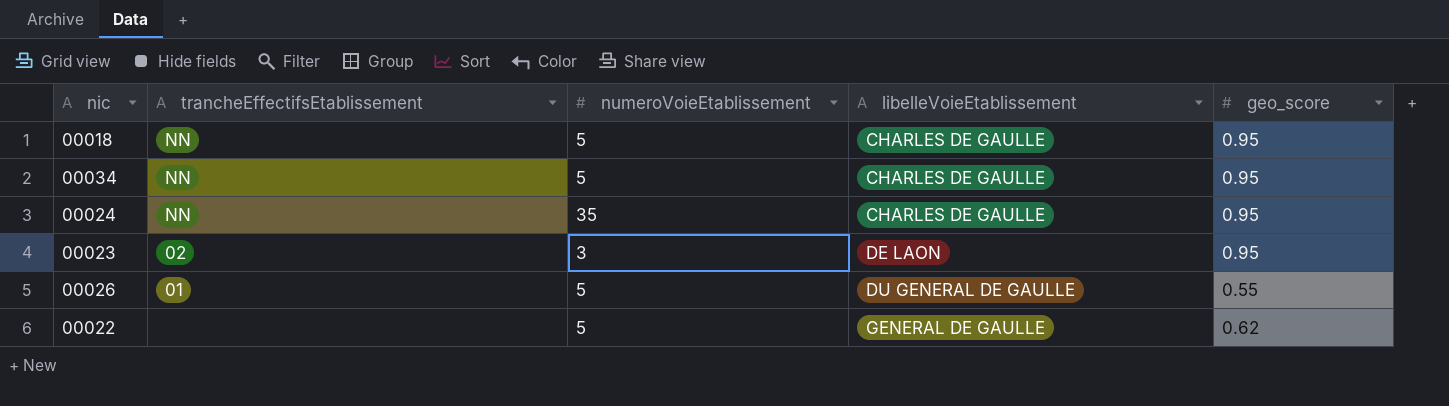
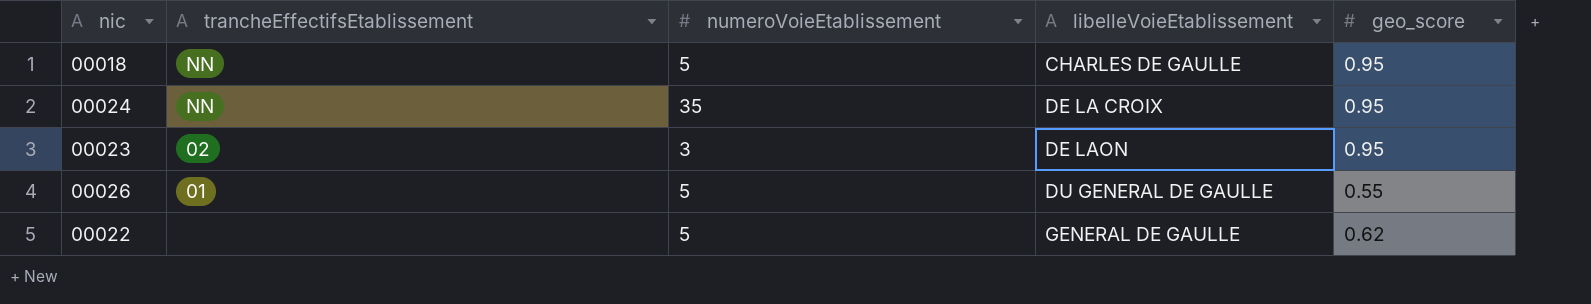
row 00034: NN | 5 | CHARLES DE GAULLE | 0.95 -> none
00024 | libelleVoieEtablissement: CHARLES DE GAULLE -> DE LA CROIX

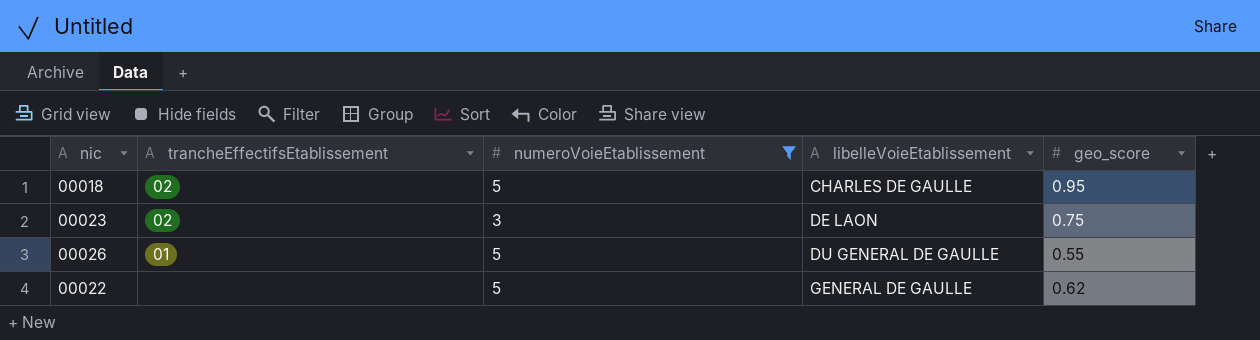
filter: none -> numeroVoieEtablissement != 35
00018 | trancheEffectifsEtablissement: NN -> 02
00023 | geo_score: 0.95 -> 0.75

